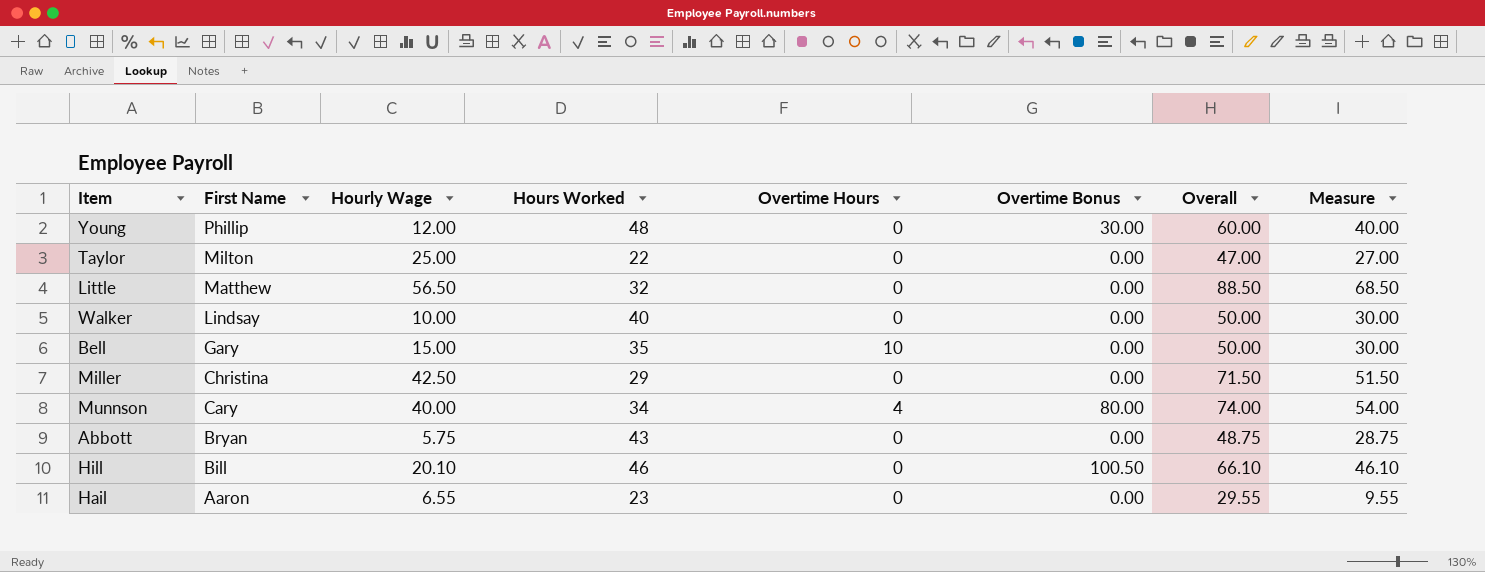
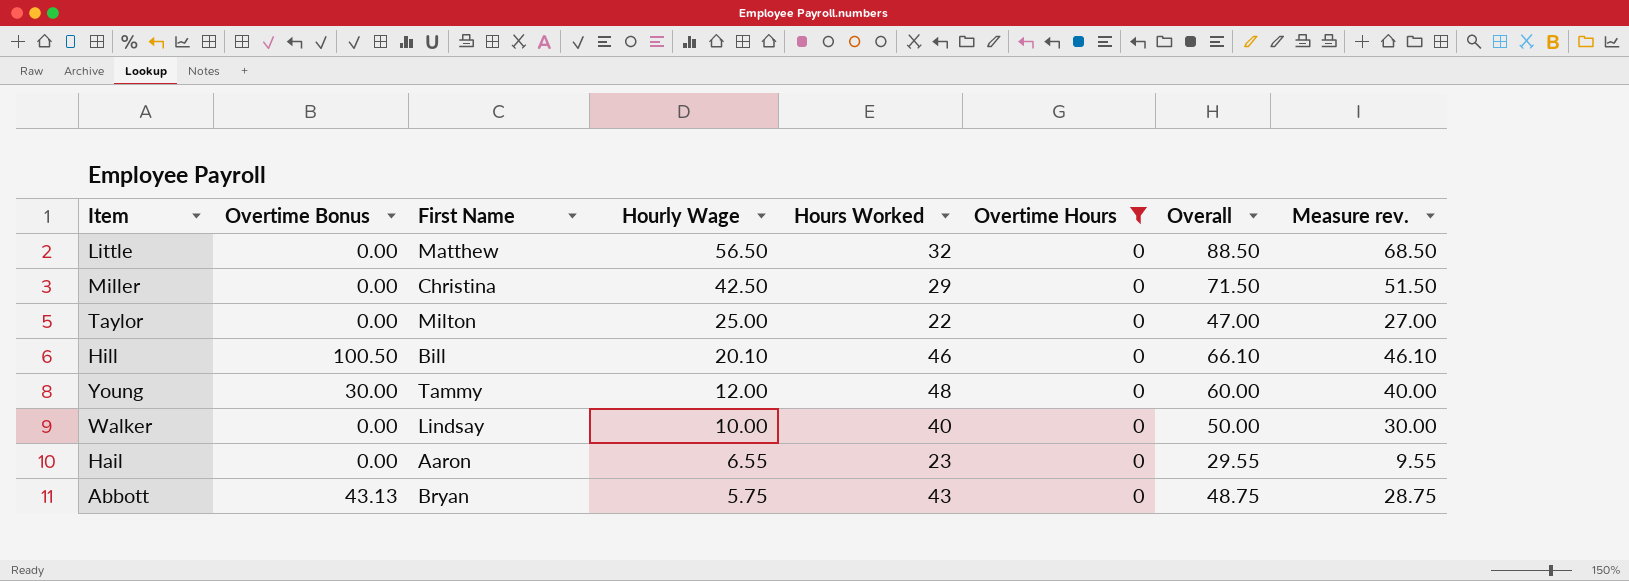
filter: none -> Overtime Hours = 0
row order: First Name descending -> Hourly Wage descending
column Overtime Bonus | position: 6 -> 2
column name: Measure -> Measure rev.
Young | First Name: Phillip -> Tammy
Abbott | Overtime Bonus: 0.00 -> 43.13

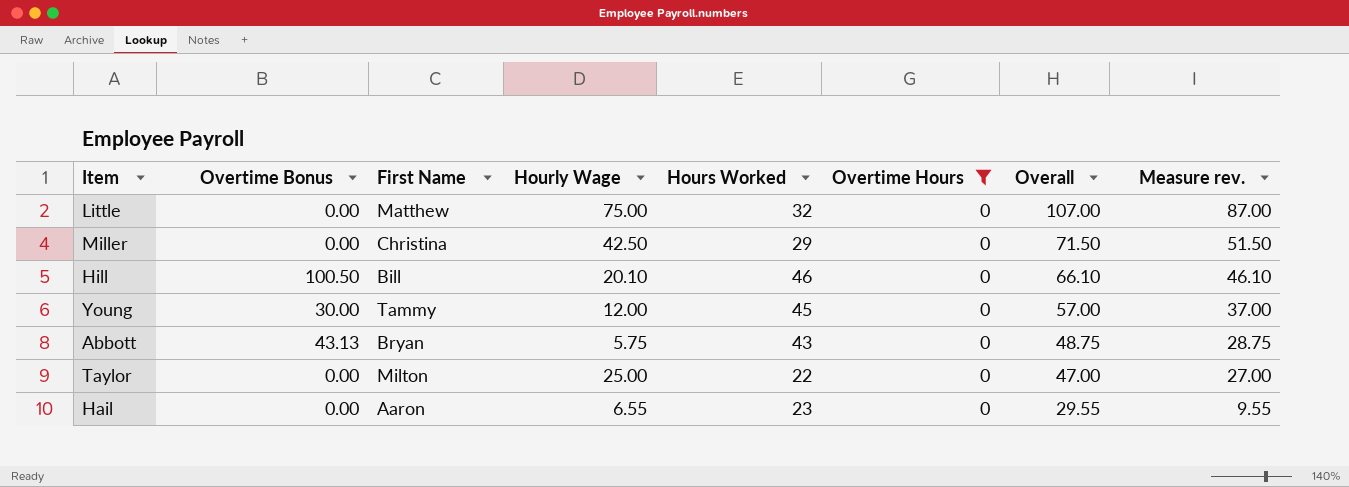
row order: Hourly Wage descending -> Overall descending
row Walker: 0.00 | Lindsay | 10.00 | 40 | 0 | 50.00 | 30.00 -> none
Little | Hourly Wage: 56.50 -> 75.00
Little | Overall: 88.50 -> 107.00
Little | Measure rev.: 68.50 -> 87.00
Young | Hours Worked: 48 -> 45
Young | Overall: 60.00 -> 57.00
Young | Measure rev.: 40.00 -> 37.00

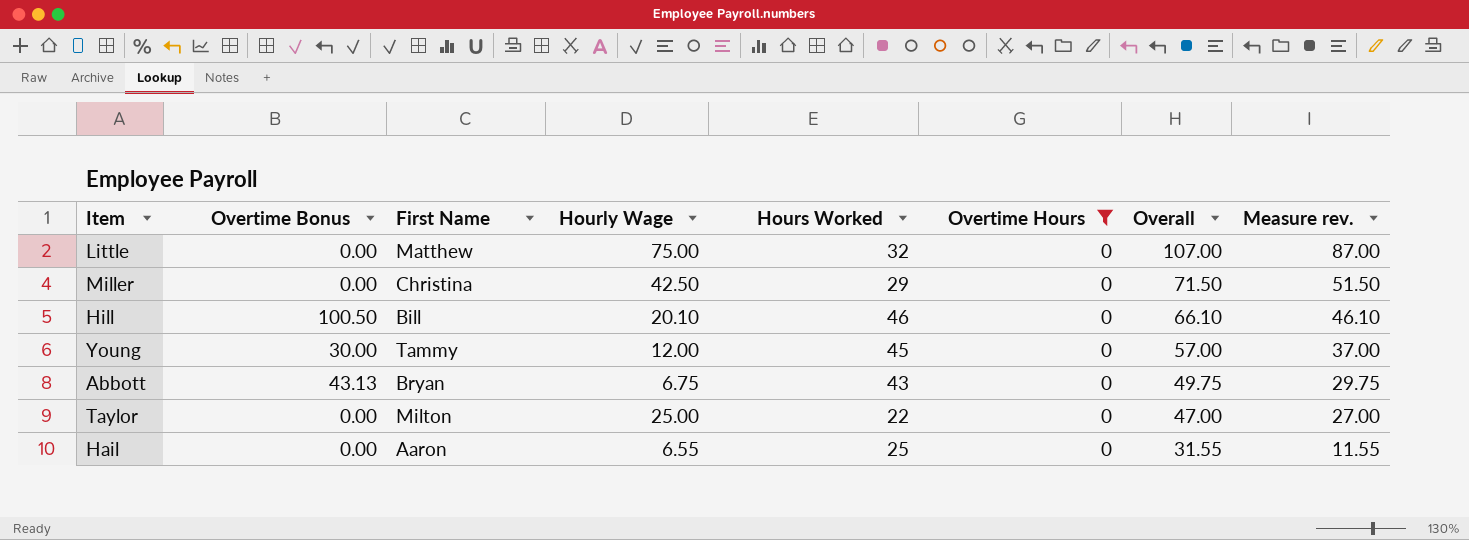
Abbott | Hourly Wage: 5.75 -> 6.75
Abbott | Overall: 48.75 -> 49.75
Abbott | Measure rev.: 28.75 -> 29.75
Hail | Hours Worked: 23 -> 25
Hail | Overall: 29.55 -> 31.55
Hail | Measure rev.: 9.55 -> 11.55

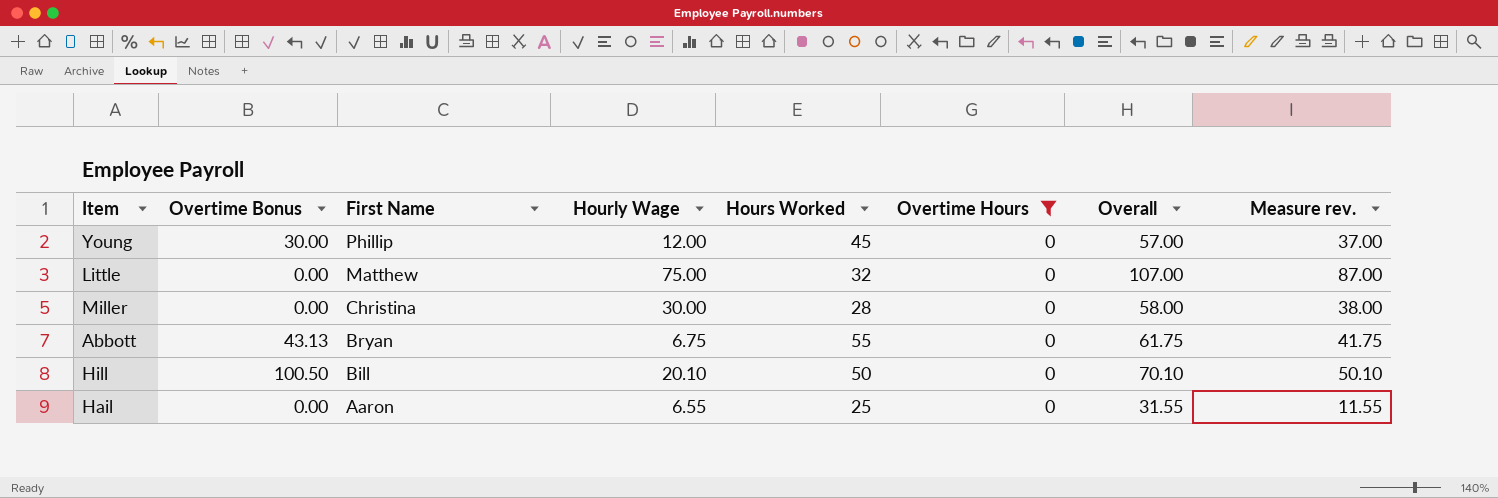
row order: Overall descending -> First Name descending
row Taylor: 0.00 | Milton | 25.00 | 22 | 0 | 47.00 | 27.00 -> none
Young | First Name: Tammy -> Phillip
Miller | Hourly Wage: 42.50 -> 30.00
Miller | Hours Worked: 29 -> 28
Miller | Overall: 71.50 -> 58.00
Miller | Measure rev.: 51.50 -> 38.00
Abbott | Hours Worked: 43 -> 55
Abbott | Overall: 49.75 -> 61.75
Abbott | Measure rev.: 29.75 -> 41.75
Hill | Hours Worked: 46 -> 50
Hill | Overall: 66.10 -> 70.10
Hill | Measure rev.: 46.10 -> 50.10

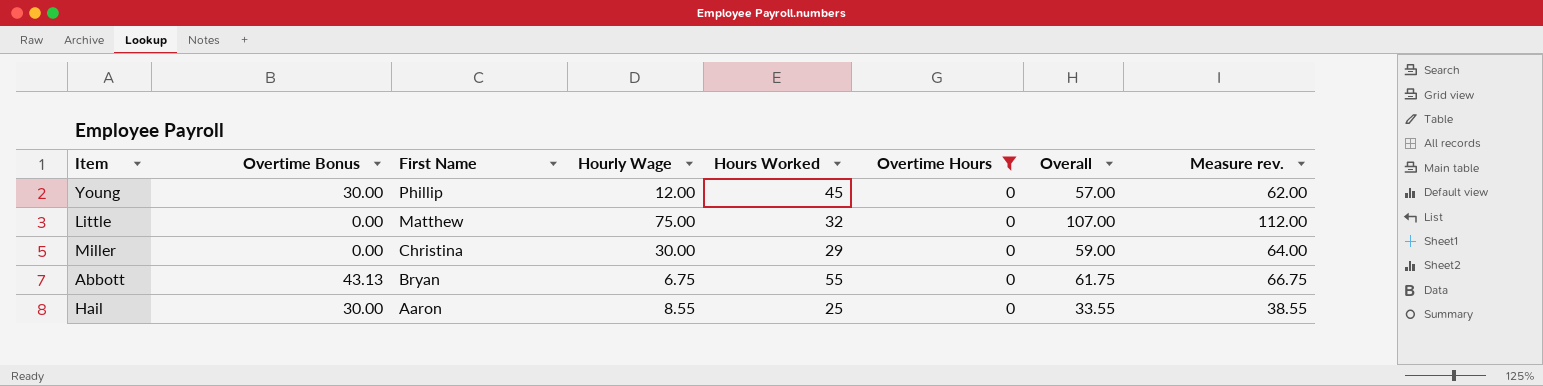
column Measure rev. | formula: [Overall] - 20 -> [Overall] + 5
row Hill: 100.50 | Bill | 20.10 | 50 | 0 | 70.10 | 50.10 -> none
Miller | Hours Worked: 28 -> 29
Miller | Overall: 58.00 -> 59.00
Hail | Overtime Bonus: 0.00 -> 30.00
Hail | Hourly Wage: 6.55 -> 8.55
Hail | Overall: 31.55 -> 33.55

